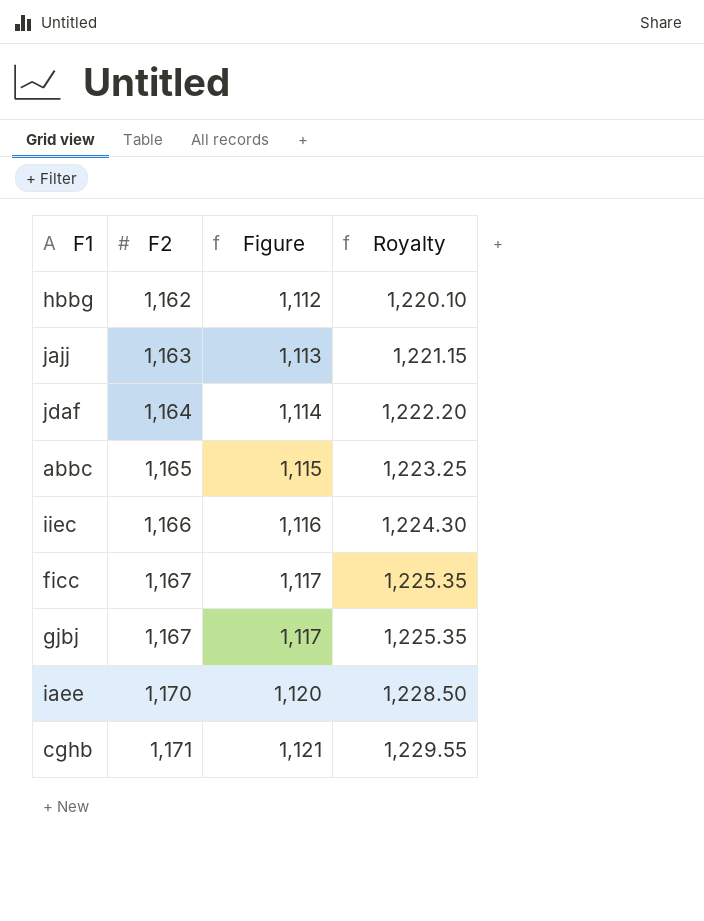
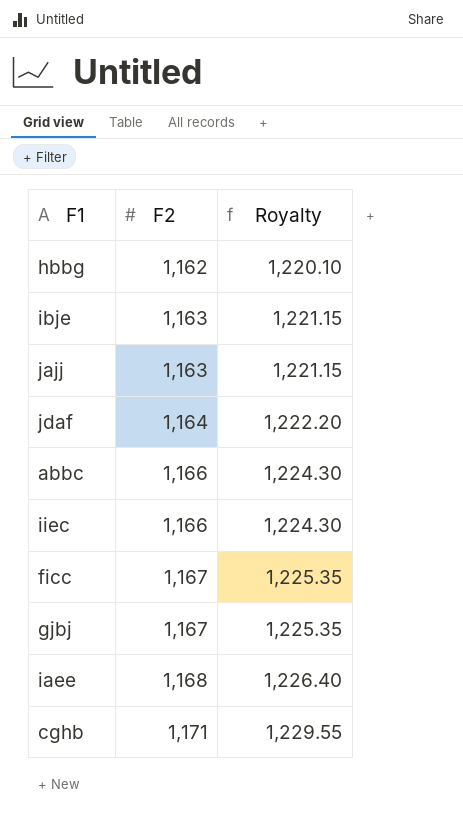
column Figure | formula: [F2] - 50 -> none
row ibje: none -> 1,163 | 1,221.15
abbc | F2: 1,165 -> 1,166
abbc | Royalty: 1,223.25 -> 1,224.30
iaee | F2: 1,170 -> 1,168
iaee | Royalty: 1,228.50 -> 1,226.40

